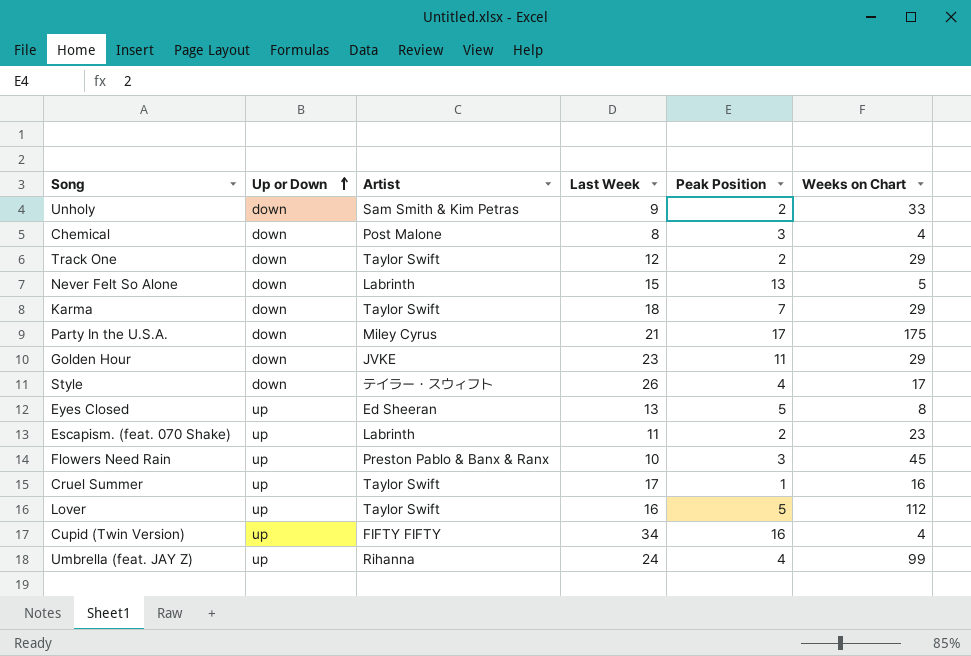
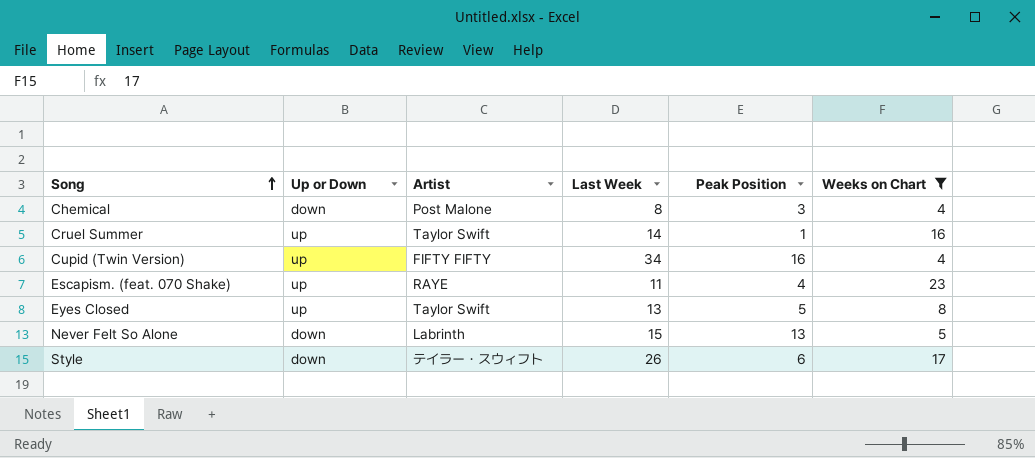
filter: none -> Weeks on Chart <= 23
row order: Up or Down ascending -> Song ascending
Cruel Summer | Last Week: 17 -> 14
Escapism. (feat. 070 Shake) | Artist: Labrinth -> RAYE
Escapism. (feat. 070 Shake) | Peak Position: 2 -> 4
Eyes Closed | Artist: Ed Sheeran -> Taylor Swift
Style | Peak Position: 4 -> 6

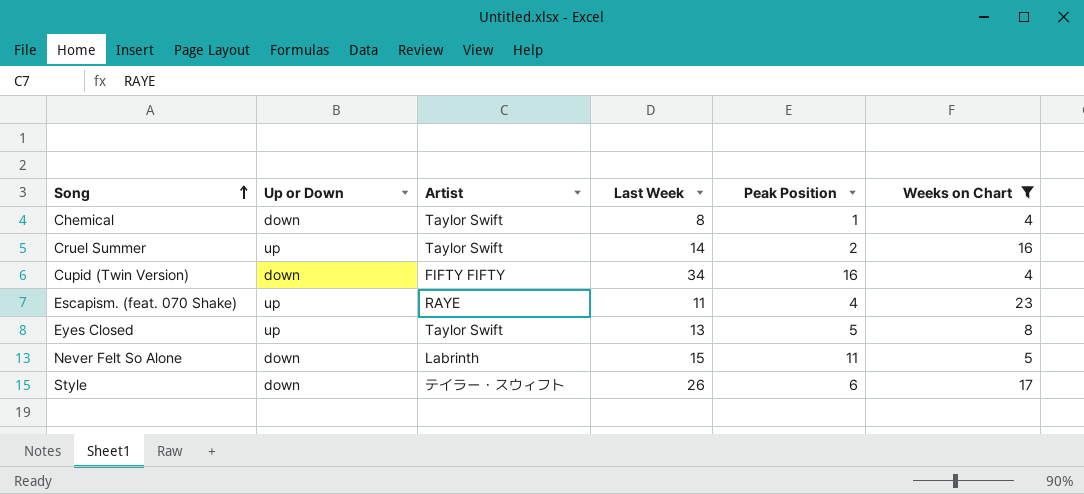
Chemical | Artist: Post Malone -> Taylor Swift
Chemical | Peak Position: 3 -> 1
Cruel Summer | Peak Position: 1 -> 2
Cupid (Twin Version) | Up or Down: up -> down
Never Felt So Alone | Peak Position: 13 -> 11

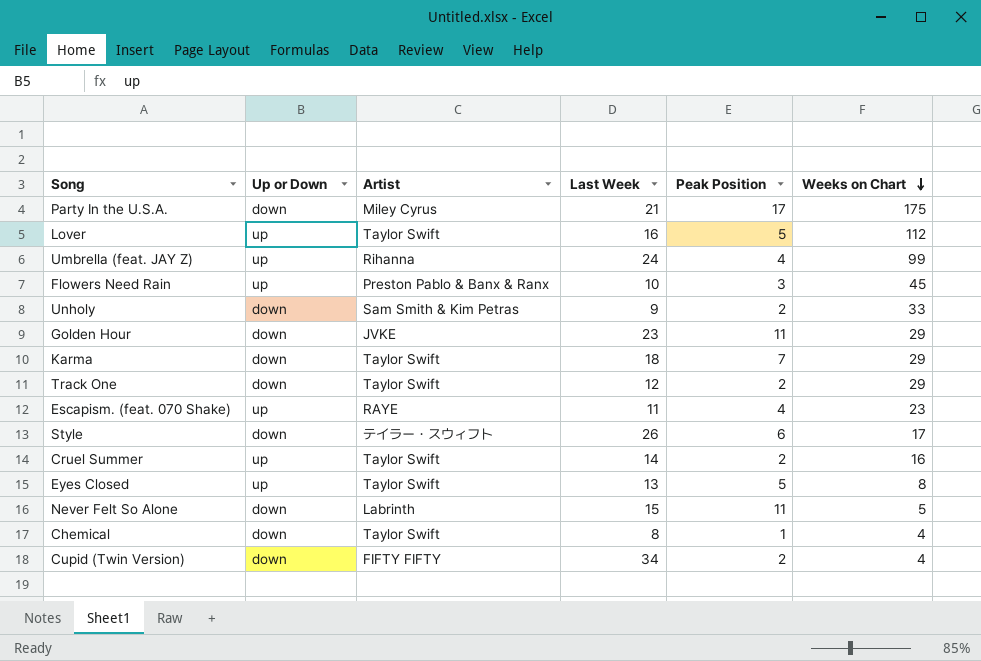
filter: Weeks on Chart <= 23 -> none
row order: Song ascending -> Weeks on Chart descending
Cupid (Twin Version) | Peak Position: 16 -> 2

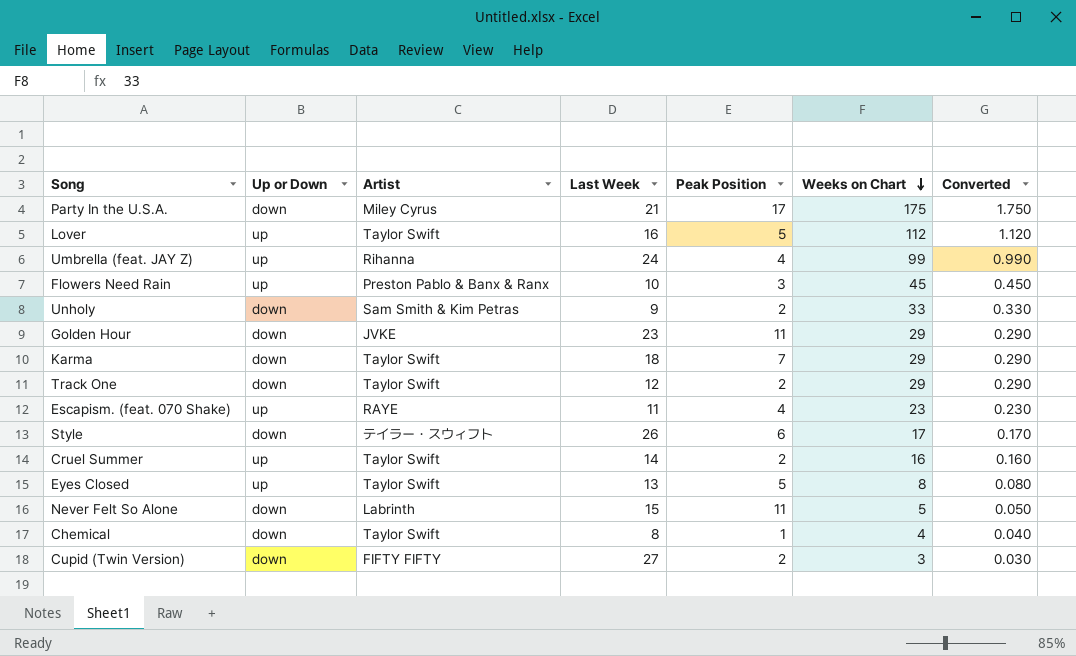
column Converted | formula: none -> [Weeks on Chart] * 0.01
Cupid (Twin Version) | Last Week: 34 -> 27
Cupid (Twin Version) | Weeks on Chart: 4 -> 3

